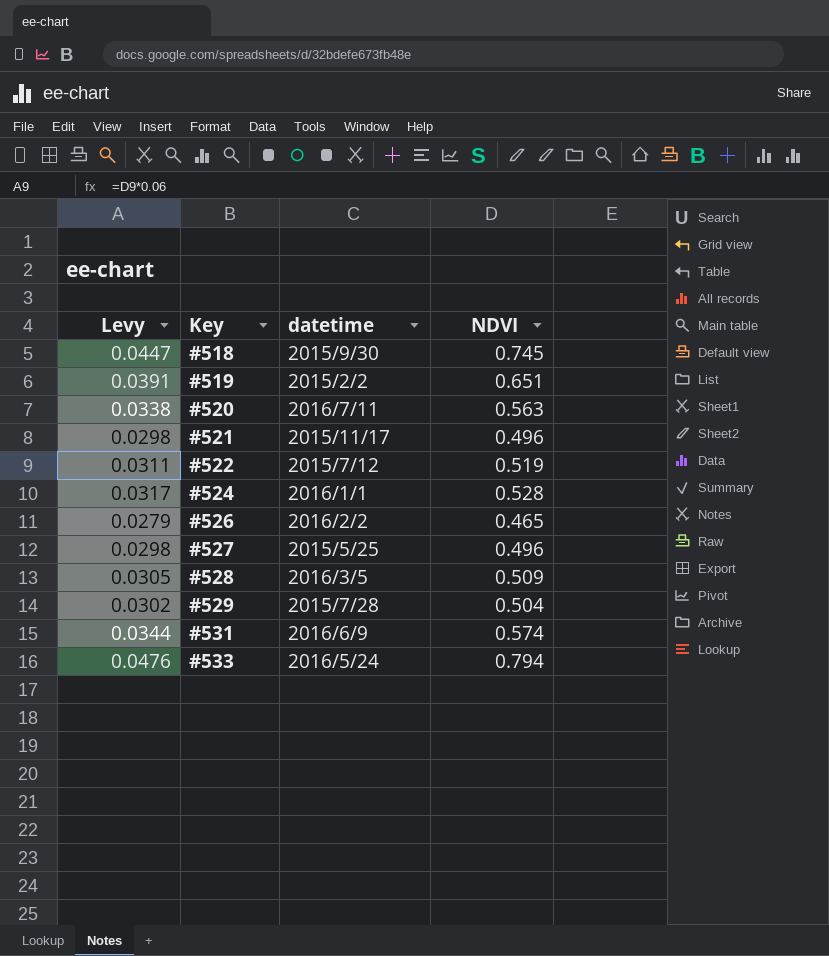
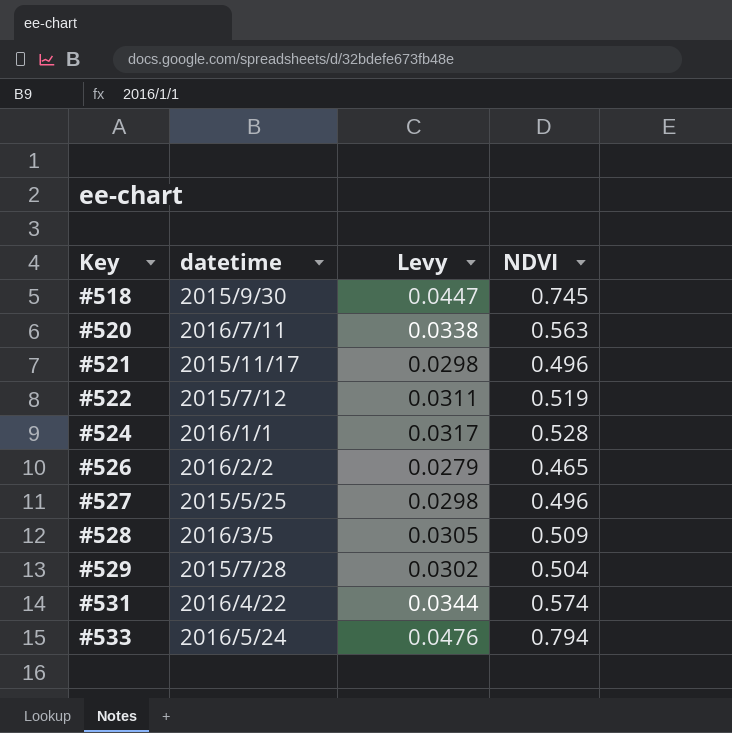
column Levy | position: 1 -> 3
row #519: 0.0391 | 2015/2/2 | 0.651 -> none
#531 | datetime: 2016/6/9 -> 2016/4/22

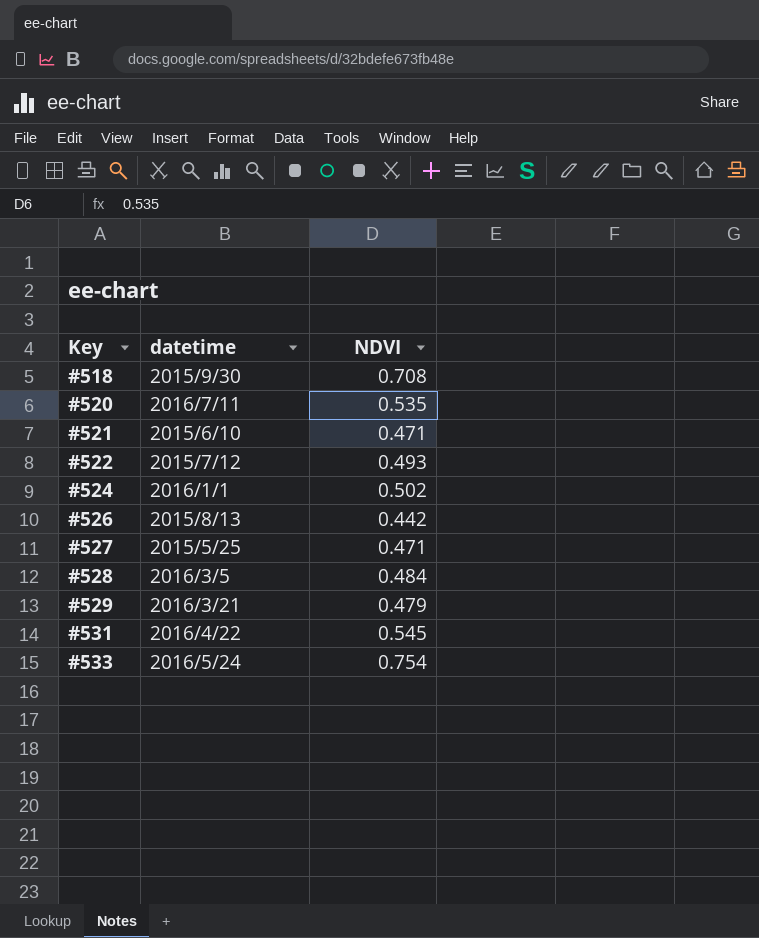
column Levy | formula: [NDVI] * 0.06 -> none
#518 | NDVI: 0.745 -> 0.708
#520 | NDVI: 0.563 -> 0.535
#521 | datetime: 2015/11/17 -> 2015/6/10
#521 | NDVI: 0.496 -> 0.471
#522 | NDVI: 0.519 -> 0.493
#524 | NDVI: 0.528 -> 0.502
#526 | datetime: 2016/2/2 -> 2015/8/13
#526 | NDVI: 0.465 -> 0.442
#527 | NDVI: 0.496 -> 0.471
#528 | NDVI: 0.509 -> 0.484
#529 | datetime: 2015/7/28 -> 2016/3/21
#529 | NDVI: 0.504 -> 0.479
#531 | NDVI: 0.574 -> 0.545
#533 | NDVI: 0.794 -> 0.754

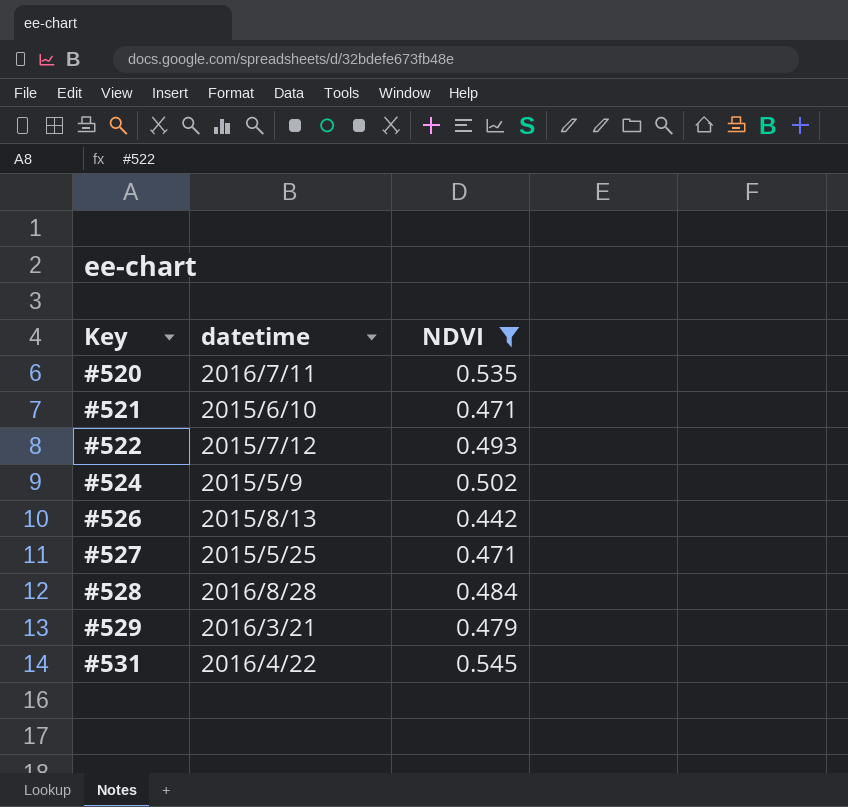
filter: none -> NDVI <= 0.545
#524 | datetime: 2016/1/1 -> 2015/5/9
#528 | datetime: 2016/3/5 -> 2016/8/28

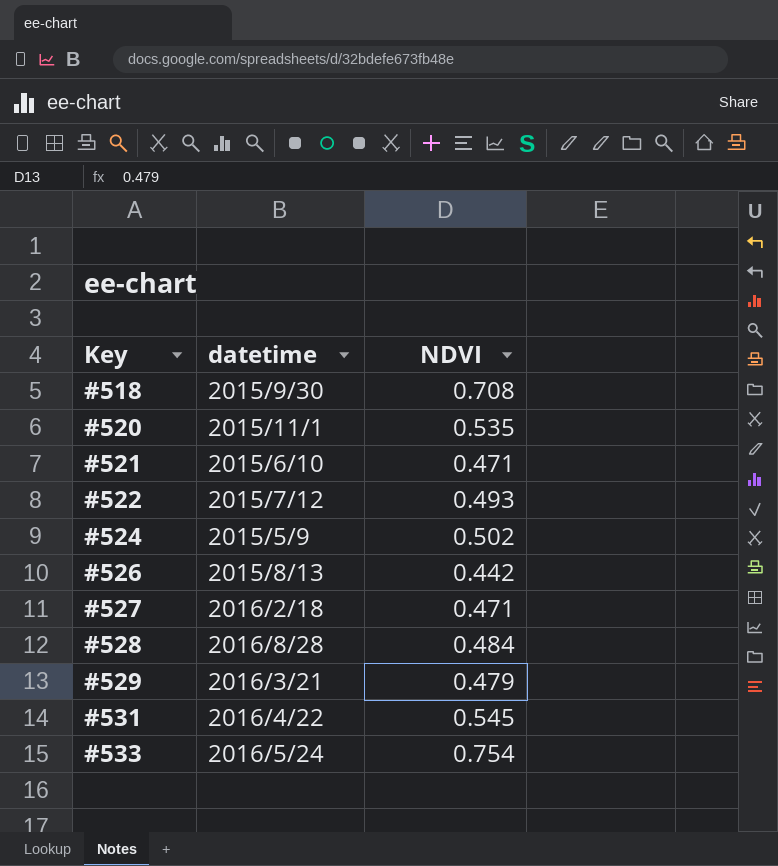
filter: NDVI <= 0.545 -> none
#520 | datetime: 2016/7/11 -> 2015/11/1
#527 | datetime: 2015/5/25 -> 2016/2/18

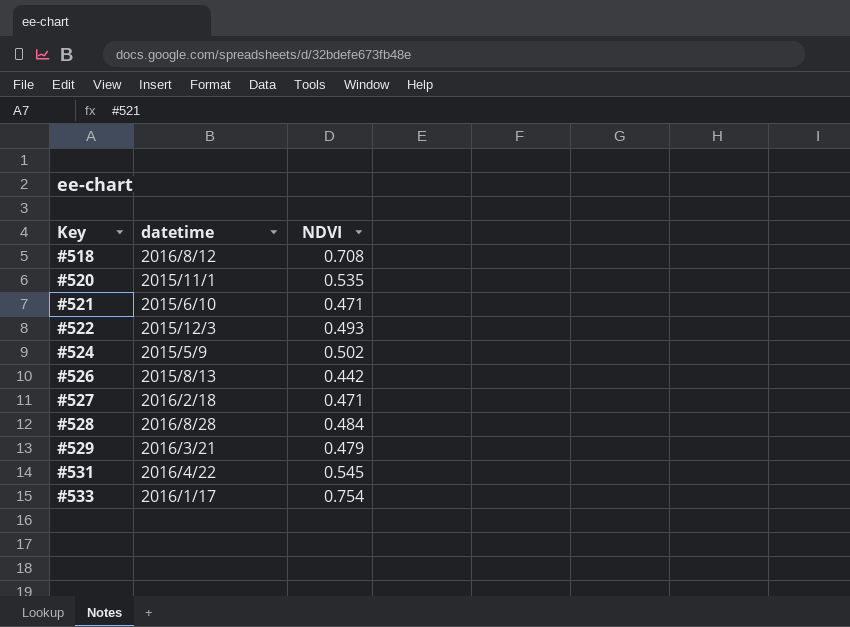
#518 | datetime: 2015/9/30 -> 2016/8/12
#522 | datetime: 2015/7/12 -> 2015/12/3
#533 | datetime: 2016/5/24 -> 2016/1/17

